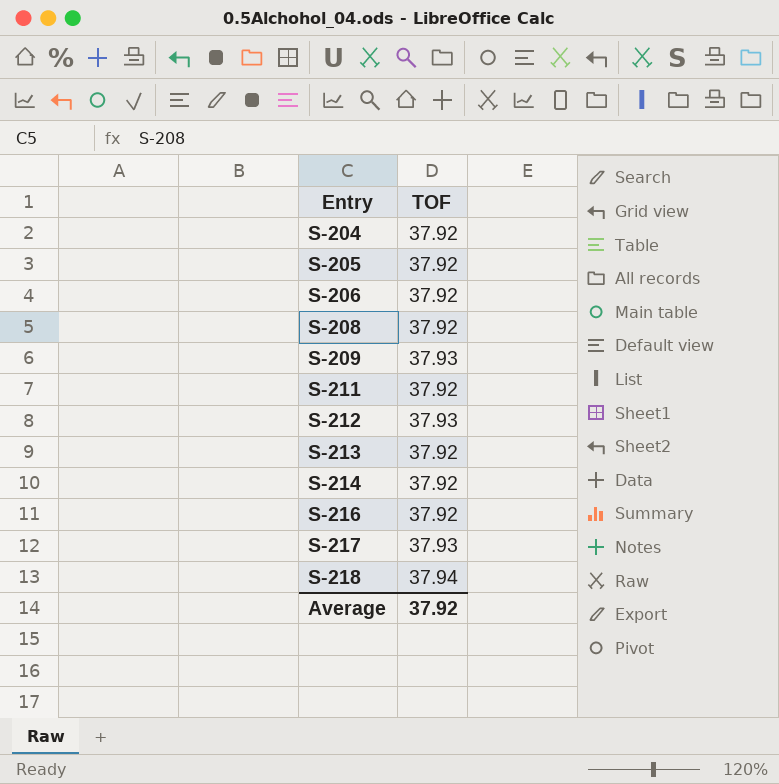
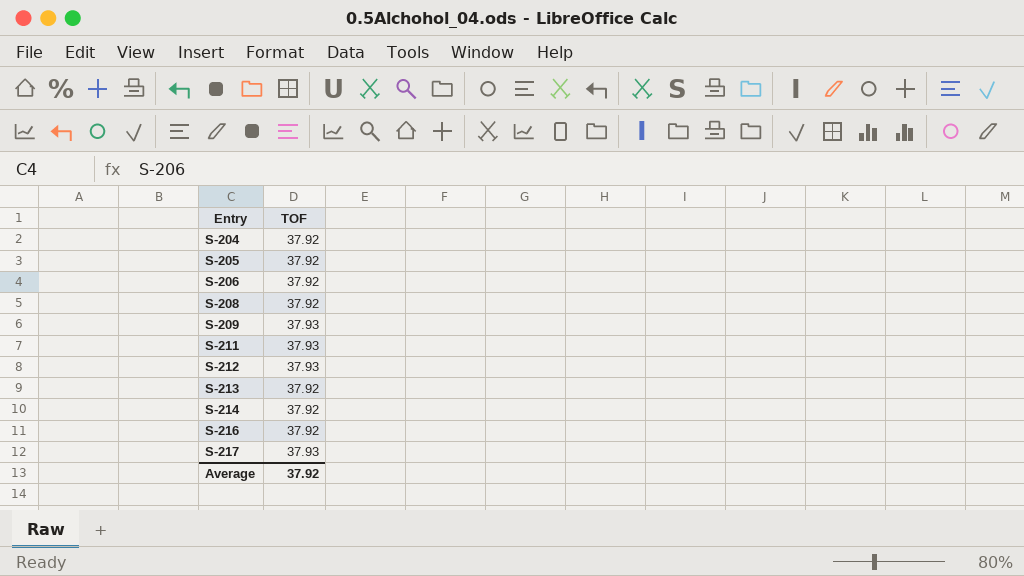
row S-218: 37.94 -> none
S-211 | TOF: 37.92 -> 37.93

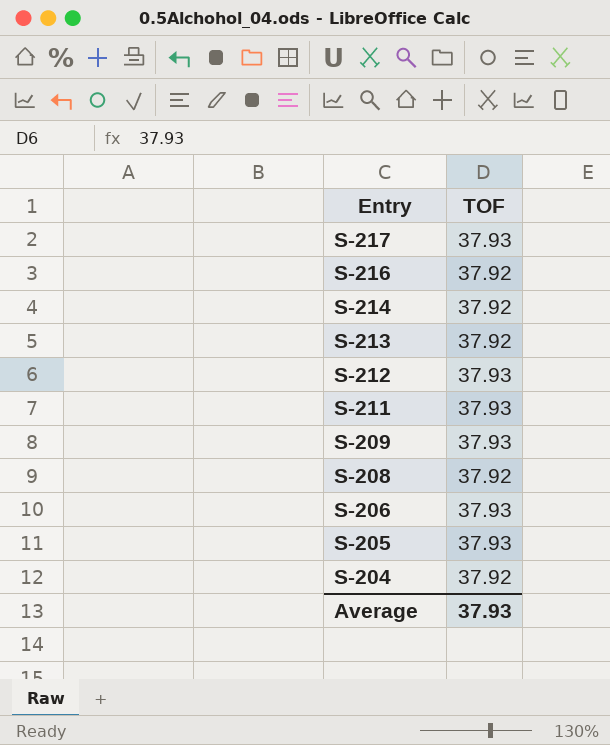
row order: Entry ascending -> Entry descending
S-206 | TOF: 37.92 -> 37.93
S-205 | TOF: 37.92 -> 37.93
Average | TOF: 37.92 -> 37.93

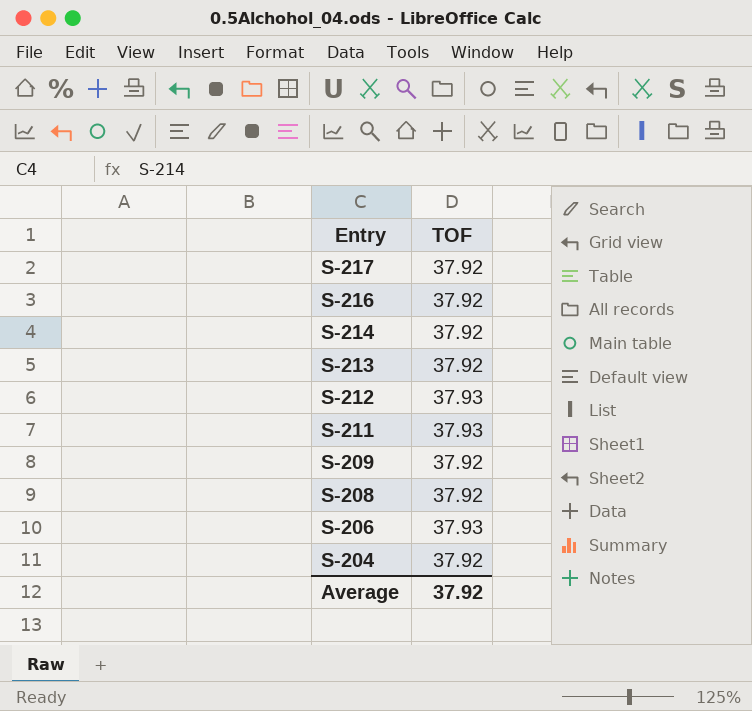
row S-205: 37.93 -> none
S-217 | TOF: 37.93 -> 37.92
S-209 | TOF: 37.93 -> 37.92
Average | TOF: 37.93 -> 37.92

